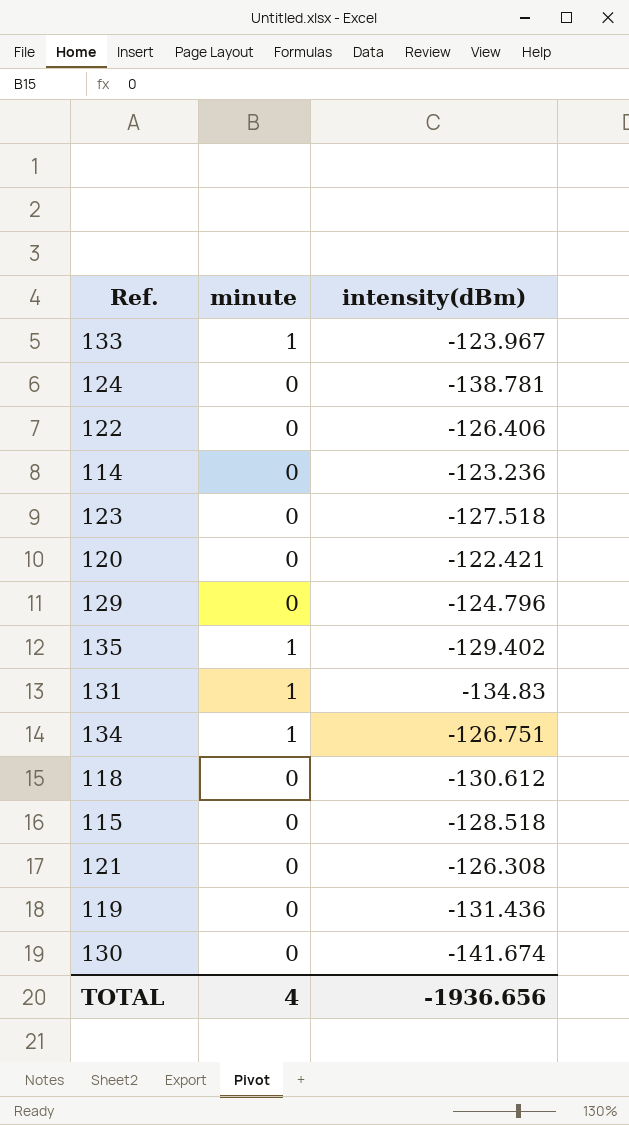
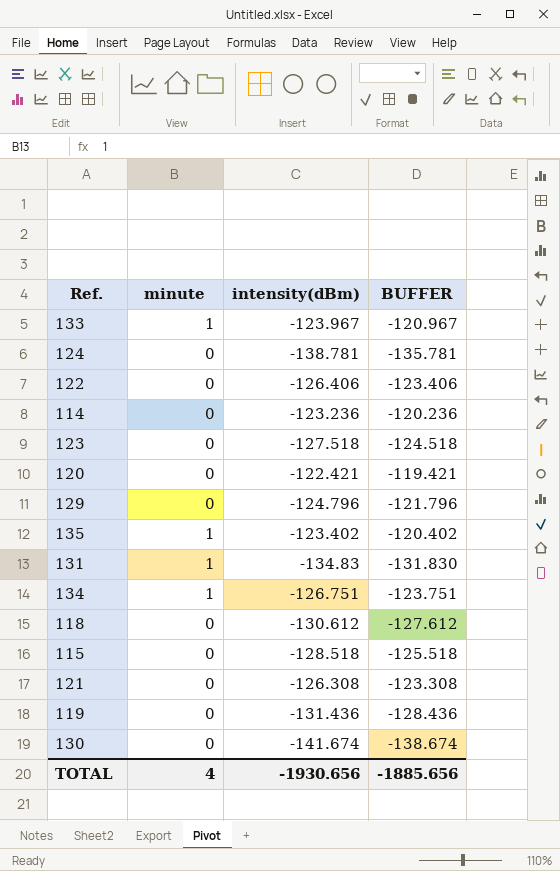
column BUFFER | formula: none -> [intensity(dBm)] + 3
135 | intensity(dBm): -129.402 -> -123.402
TOTAL | intensity(dBm): -1936.656 -> -1930.656

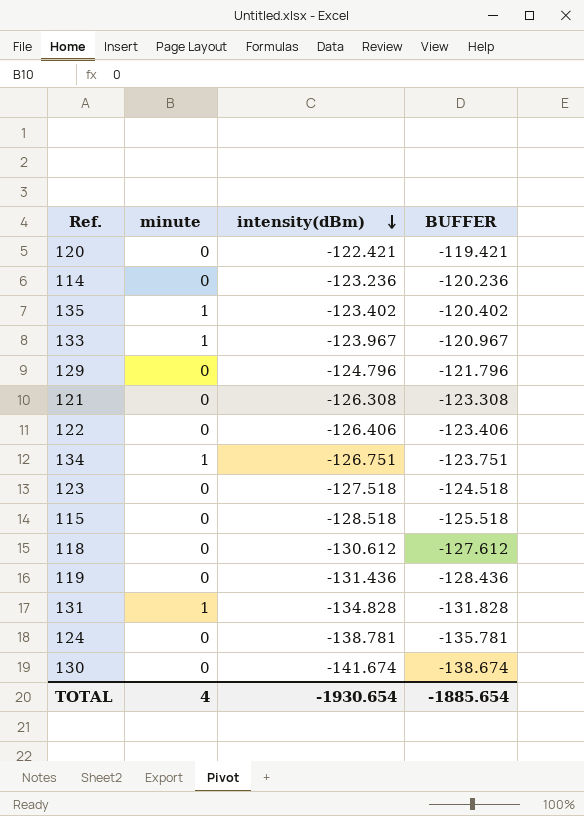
row order: none -> intensity(dBm) descending
131 | intensity(dBm): -134.83 -> -134.828
131 | BUFFER: -131.830 -> -131.828
TOTAL | intensity(dBm): -1930.656 -> -1930.654
TOTAL | BUFFER: -1885.656 -> -1885.654

